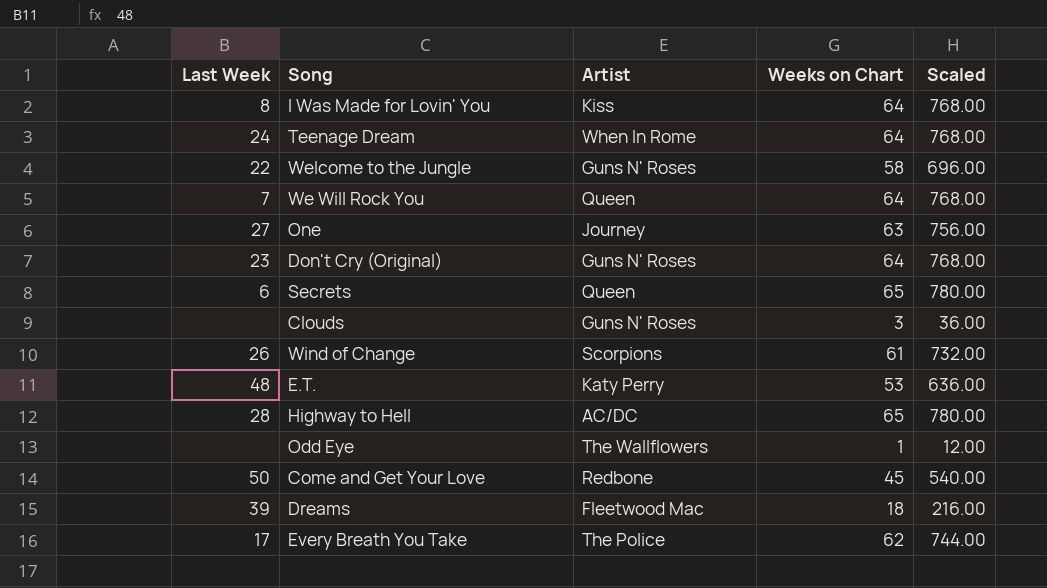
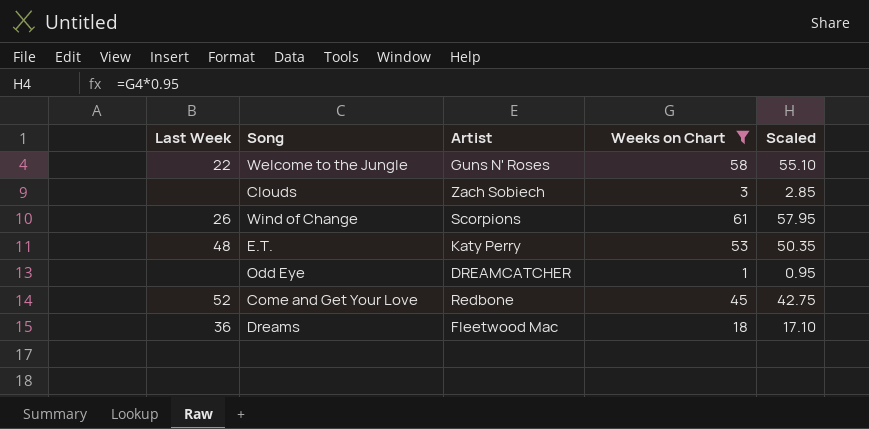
filter: none -> Weeks on Chart <= 61
column Scaled | formula: [Weeks on Chart] * 12 -> [Weeks on Chart] * 0.95
Clouds | Artist: Guns N' Roses -> Zach Sobiech
Odd Eye | Artist: The Wallflowers -> DREAMCATCHER
Come and Get Your Love | Last Week: 50 -> 52
Dreams | Last Week: 39 -> 36

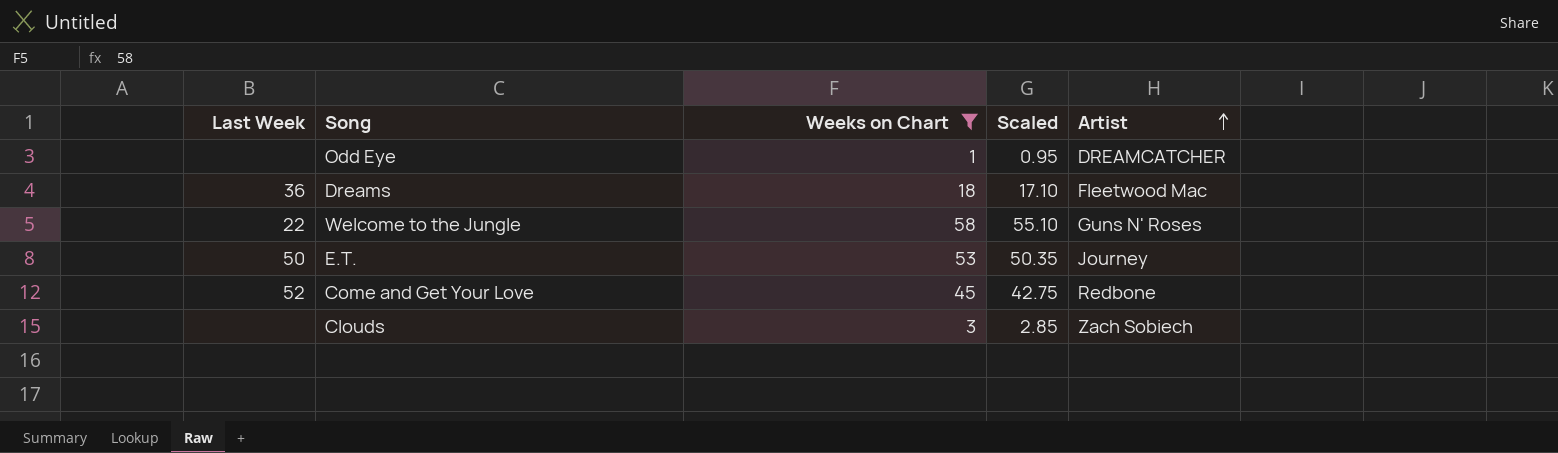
row order: none -> Artist ascending
column Artist | position: 3 -> 5
row Wind of Change: 26 | Scorpions | 61 | 57.95 -> none
E.T. | Last Week: 48 -> 50
E.T. | Artist: Katy Perry -> Journey

